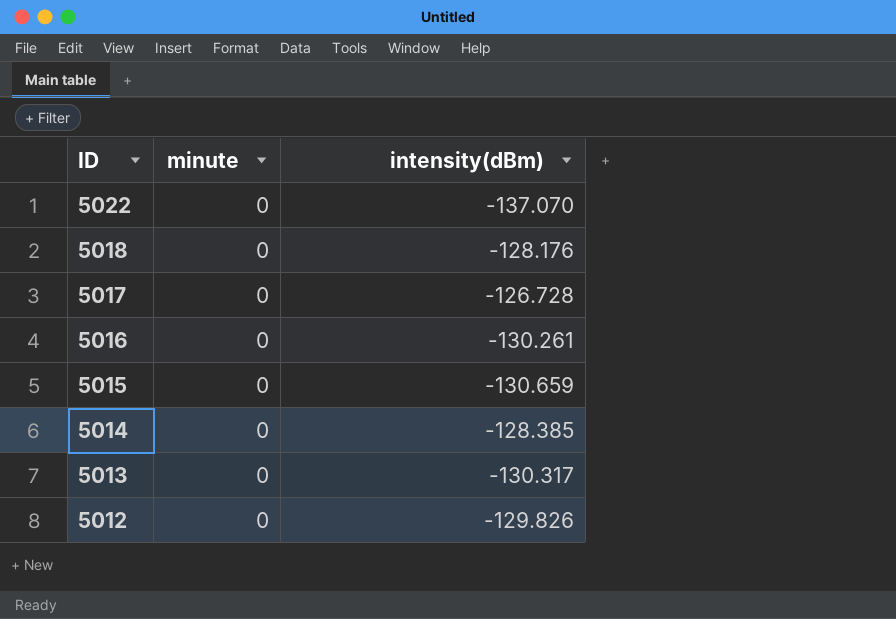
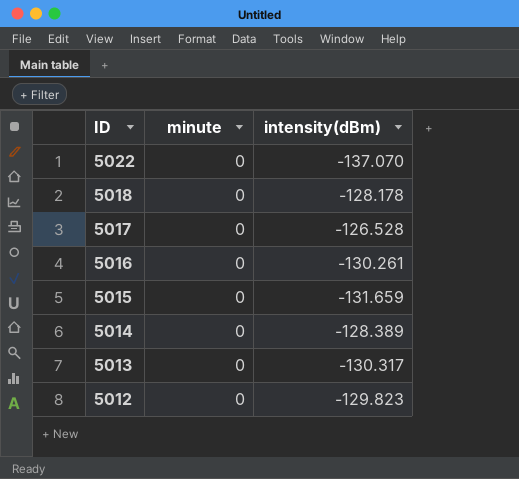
5018 | intensity(dBm): -128.176 -> -128.178
5017 | intensity(dBm): -126.728 -> -126.528
5015 | intensity(dBm): -130.659 -> -131.659
5014 | intensity(dBm): -128.385 -> -128.389
5012 | intensity(dBm): -129.826 -> -129.823

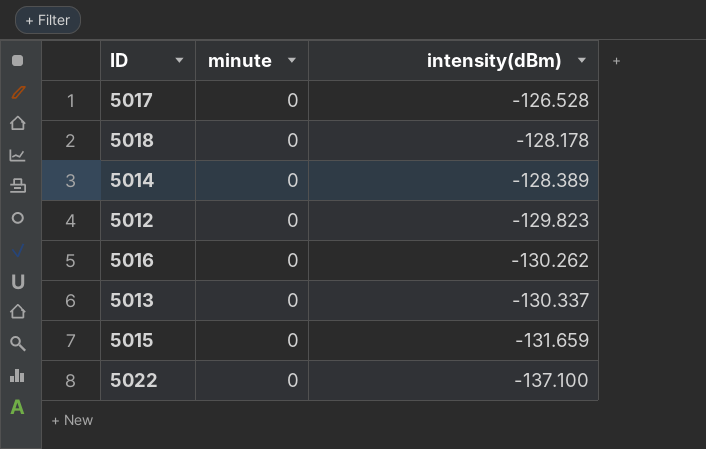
row order: ID descending -> intensity(dBm) descending
5016 | intensity(dBm): -130.261 -> -130.262
5013 | intensity(dBm): -130.317 -> -130.337
5022 | intensity(dBm): -137.070 -> -137.100

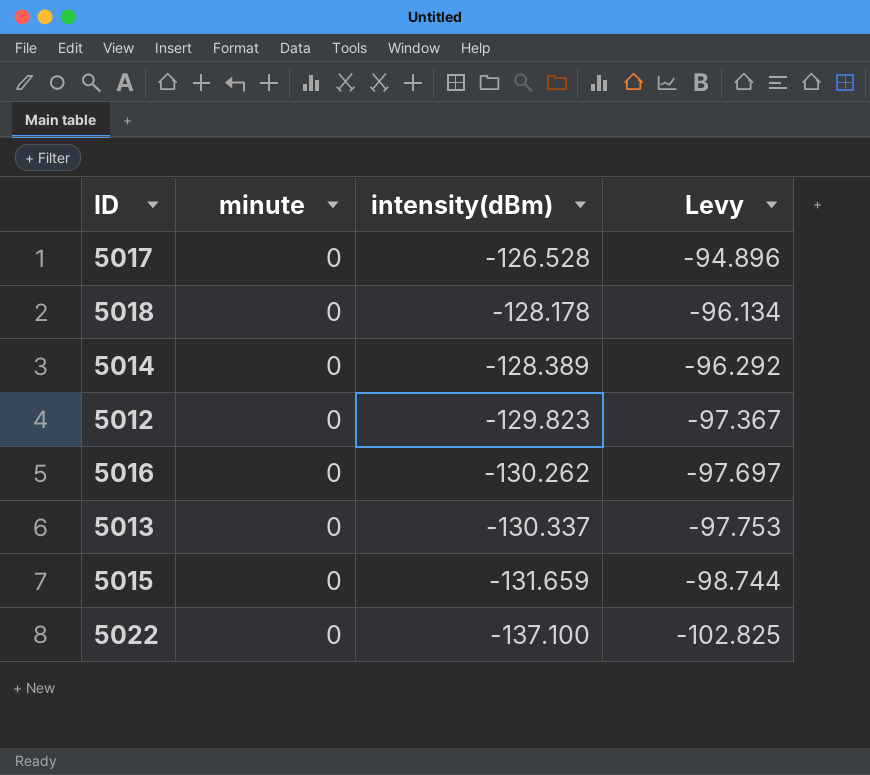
column Levy | formula: none -> [intensity(dBm)] * 0.75

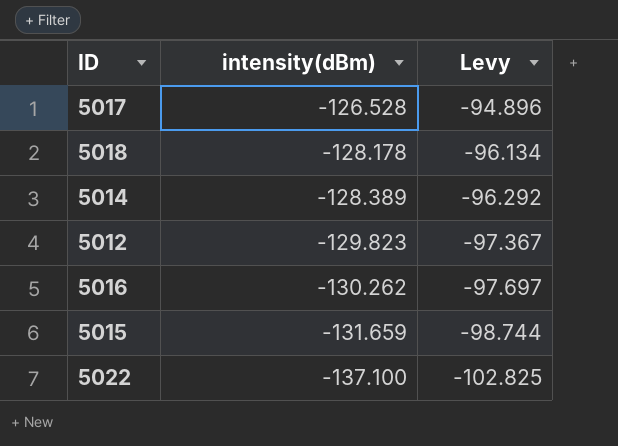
column minute | position: 2 -> none
row 5013: 0 | -130.337 | -97.753 -> none

